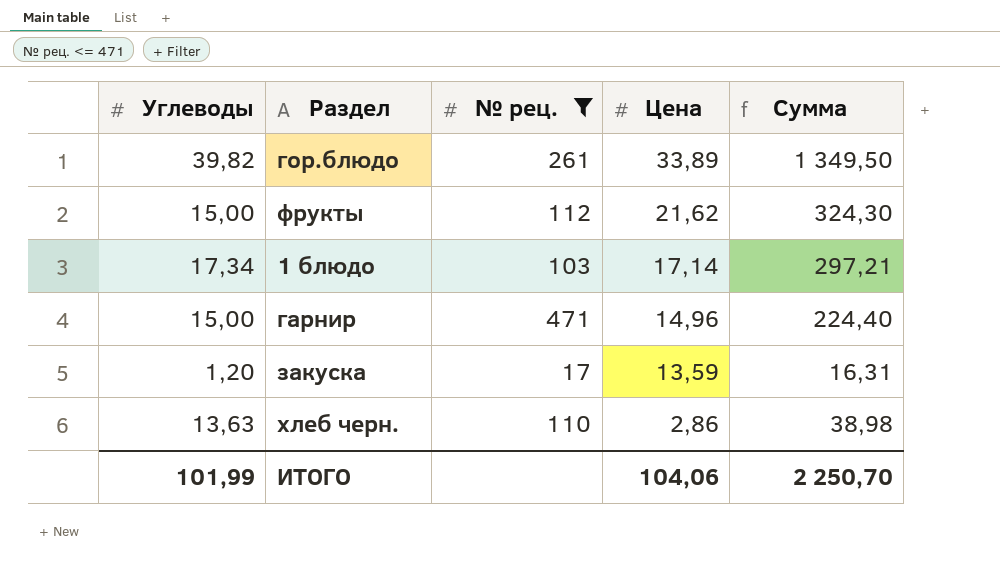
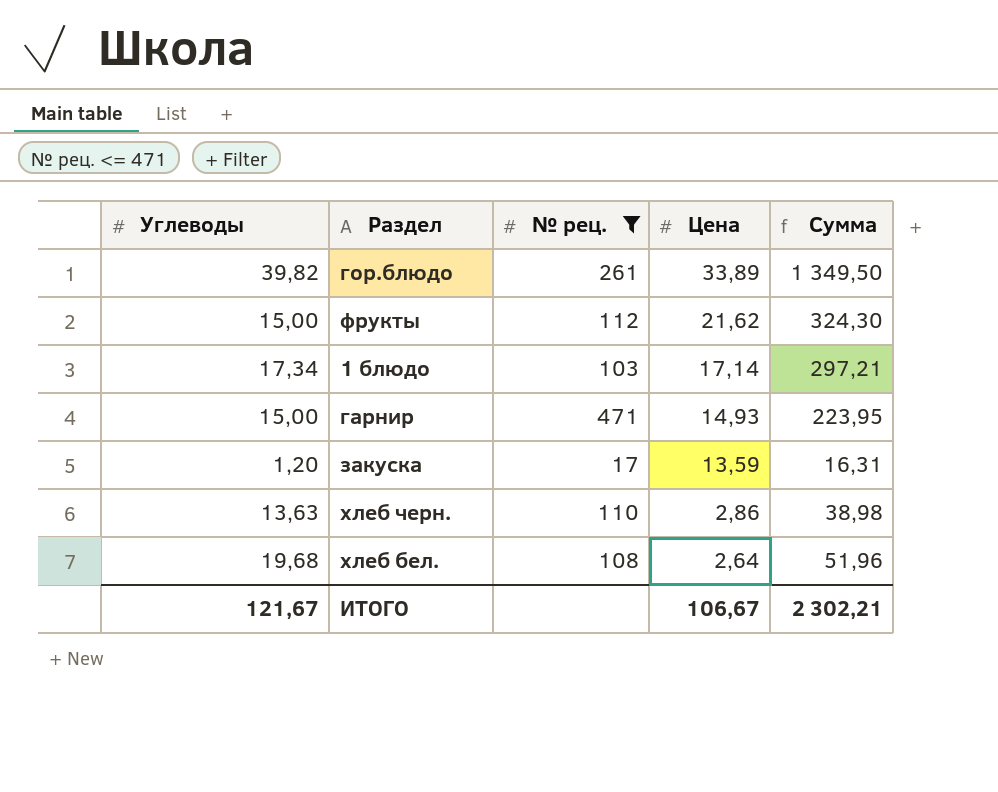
гарнир | Цена: 14,96 -> 14,93
гарнир | Сумма: 224,40 -> 223,95
row хлеб бел.: none -> 19,68 | 108 | 2,64 | 51,96
ИТОГО | Углеводы: 101,99 -> 121,67
ИТОГО | Цена: 104,06 -> 106,67
ИТОГО | Сумма: 2 250,70 -> 2 302,21

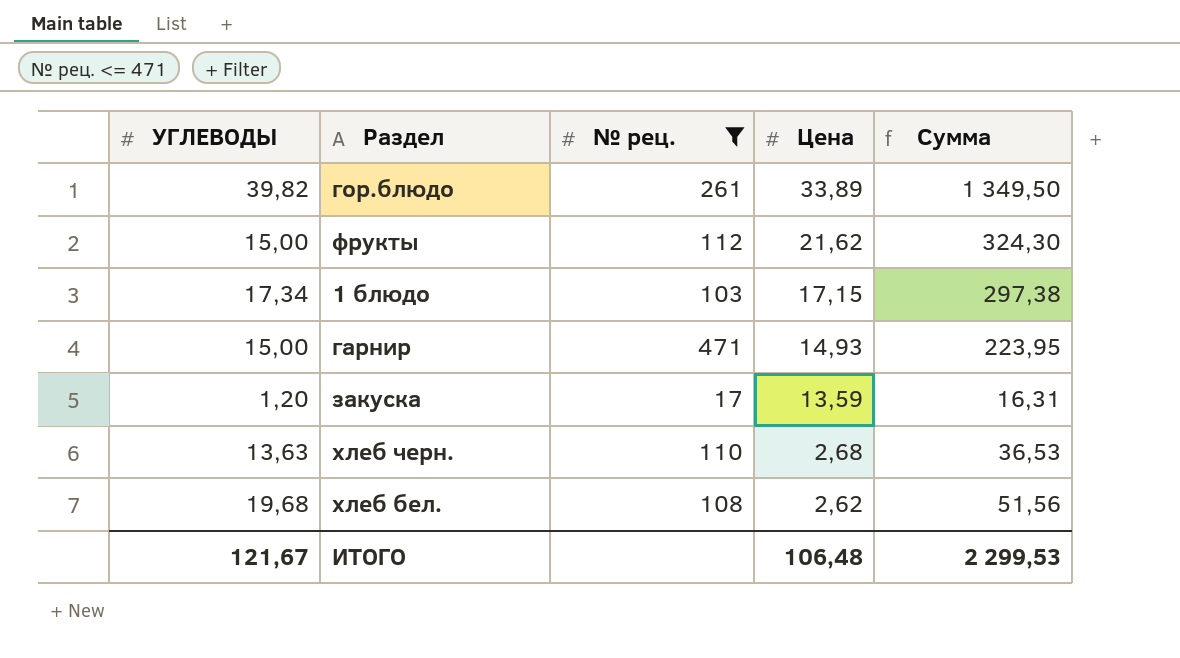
column name: Углеводы -> УГЛЕВОДЫ
1 блюдо | Цена: 17,14 -> 17,15
1 блюдо | Сумма: 297,21 -> 297,38
хлеб черн. | Цена: 2,86 -> 2,68
хлеб черн. | Сумма: 38,98 -> 36,53
хлеб бел. | Цена: 2,64 -> 2,62
хлеб бел. | Сумма: 51,96 -> 51,56
ИТОГО | Цена: 106,67 -> 106,48
ИТОГО | Сумма: 2 302,21 -> 2 299,53

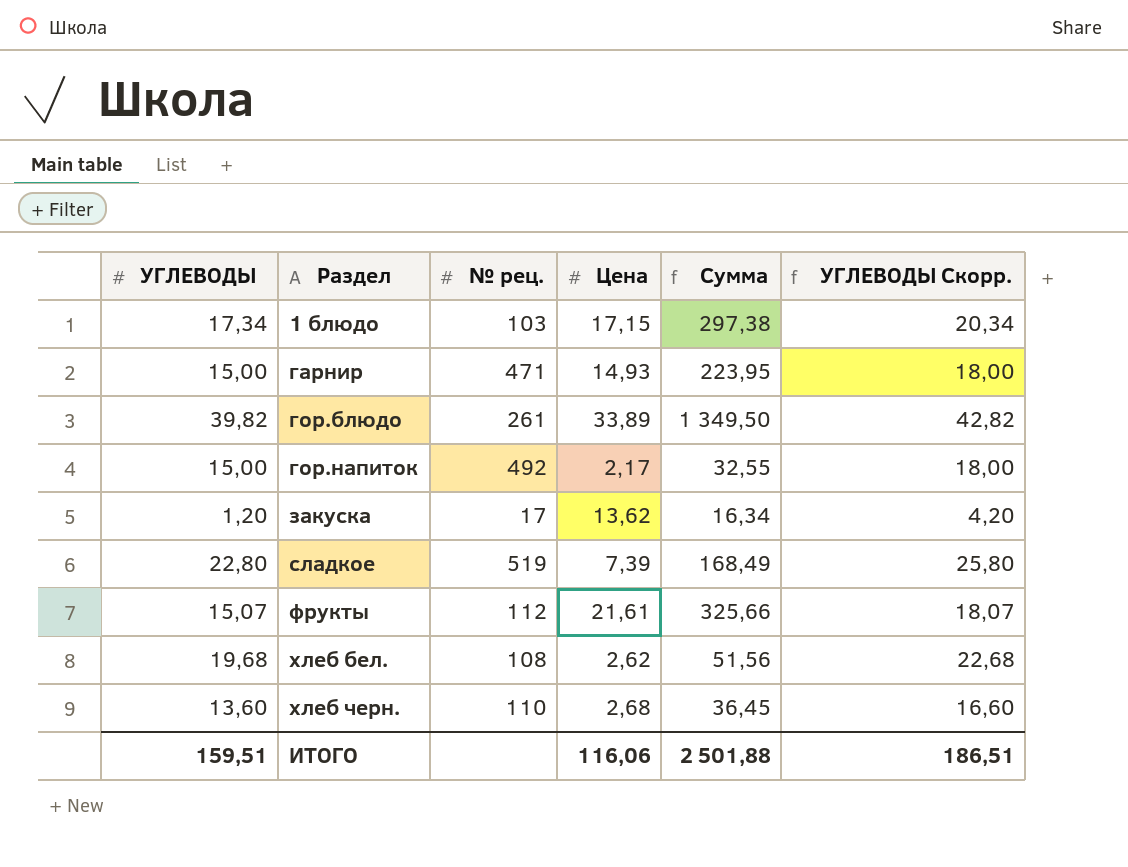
filter: № рец. <= 471 -> none
row order: Цена descending -> Раздел ascending
column УГЛЕВОДЫ Скорр. | formula: none -> [УГЛЕВОДЫ] + 3
закуска | Цена: 13,59 -> 13,62
закуска | Сумма: 16,31 -> 16,34
фрукты | УГЛЕВОДЫ: 15,00 -> 15,07
фрукты | Цена: 21,62 -> 21,61
фрукты | Сумма: 324,30 -> 325,66
хлеб черн. | УГЛЕВОДЫ: 13,63 -> 13,60
хлеб черн. | Сумма: 36,53 -> 36,45
ИТОГО | УГЛЕВОДЫ: 121,67 -> 159,51
ИТОГО | Цена: 106,48 -> 116,06
ИТОГО | Сумма: 2 299,53 -> 2 501,88

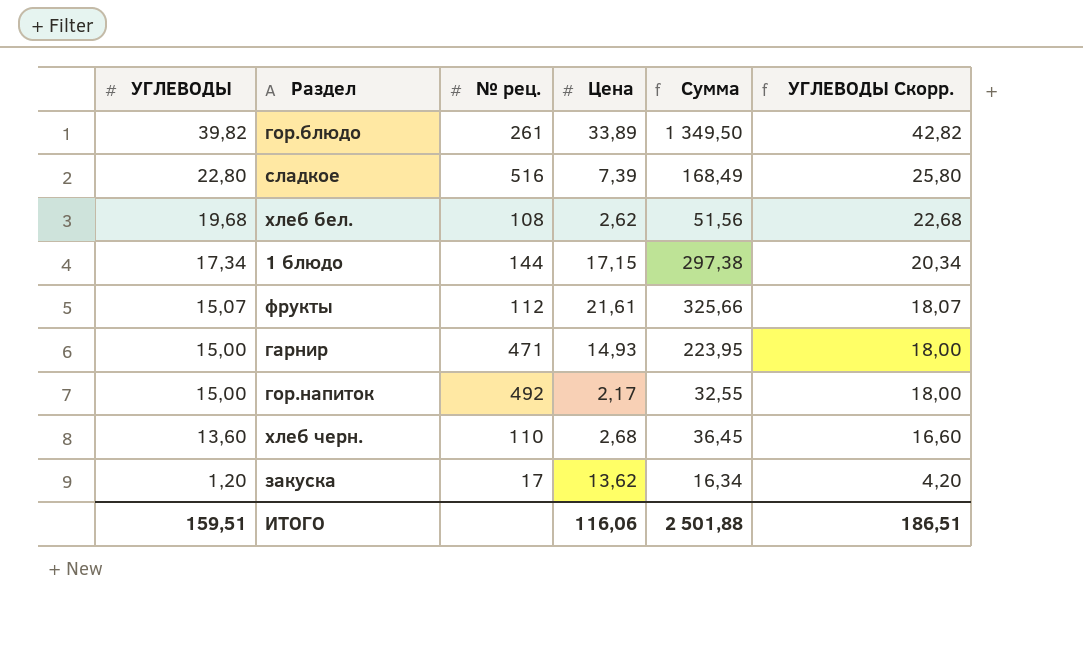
row order: Раздел ascending -> УГЛЕВОДЫ descending
сладкое | № рец.: 519 -> 516
1 блюдо | № рец.: 103 -> 144

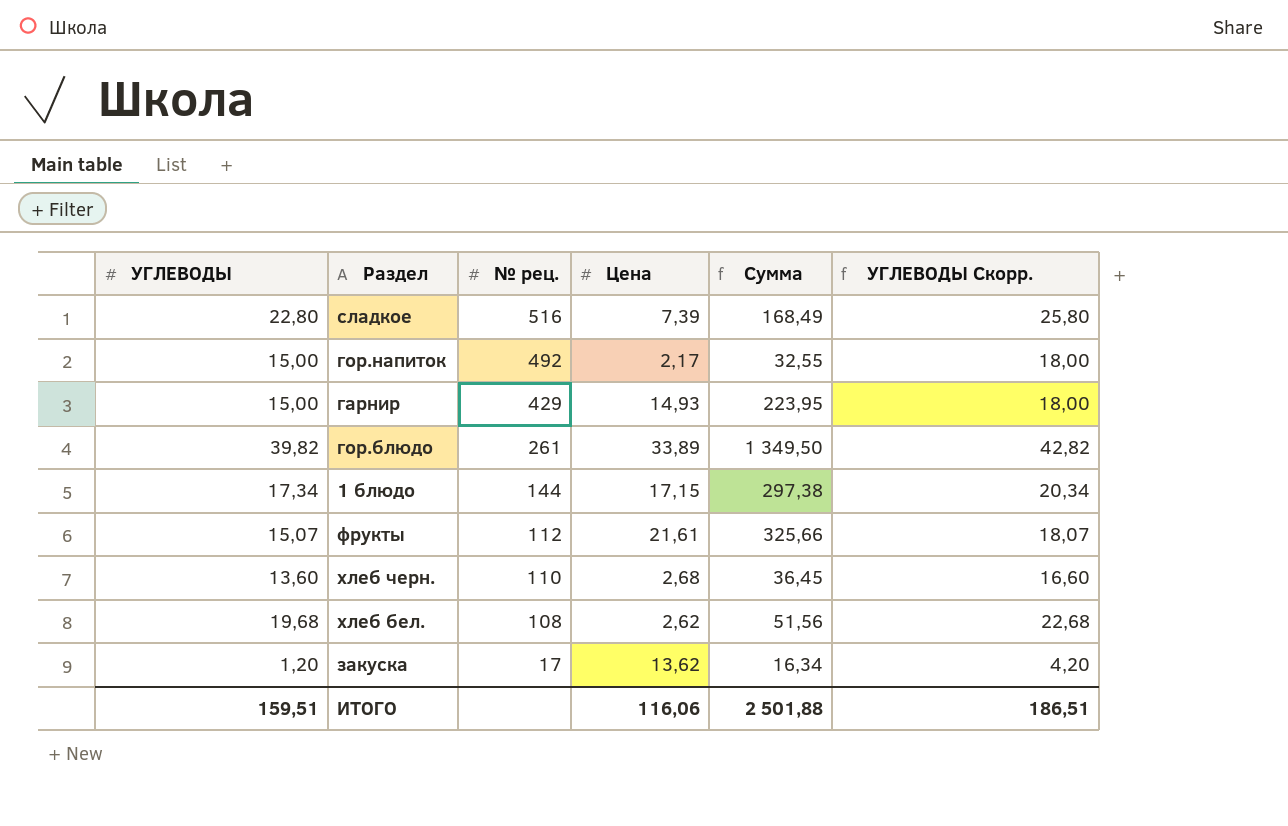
row order: УГЛЕВОДЫ descending -> № рец. descending
гарнир | № рец.: 471 -> 429

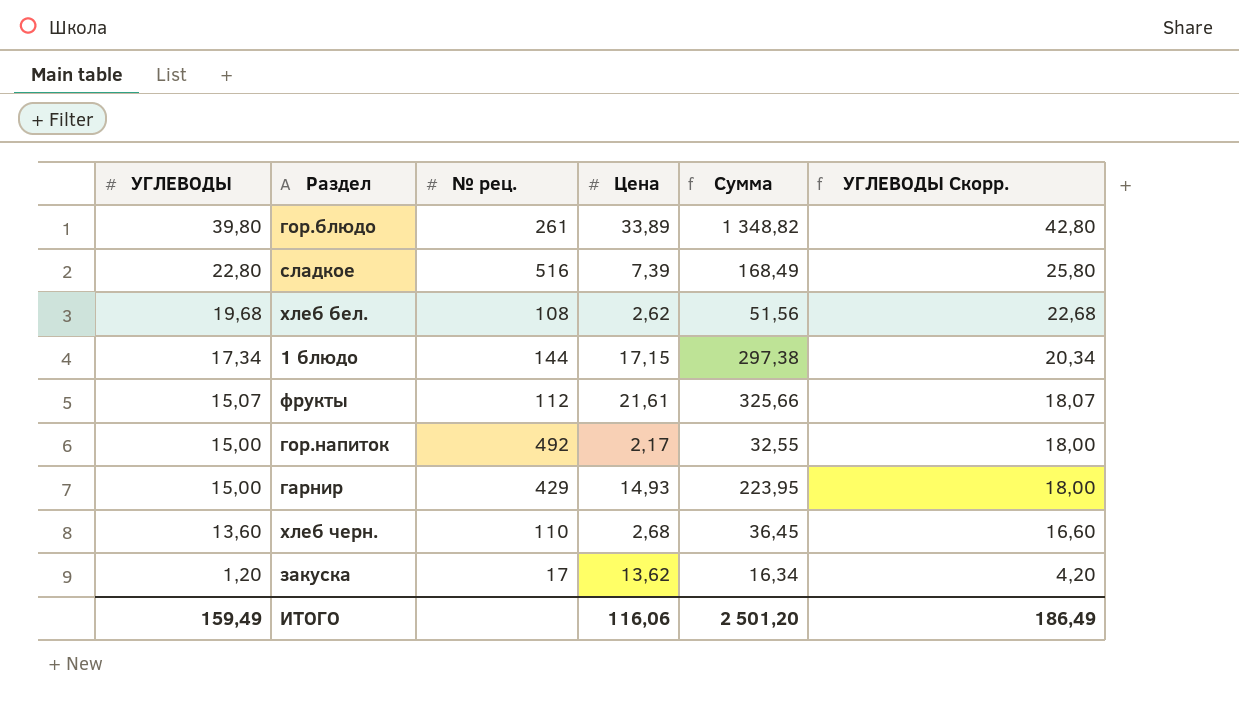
row order: № рец. descending -> УГЛЕВОДЫ descending
гор.блюдо | УГЛЕВОДЫ: 39,82 -> 39,80
гор.блюдо | Сумма: 1 349,50 -> 1 348,82
гор.блюдо | УГЛЕВОДЫ Скорр.: 42,82 -> 42,80
ИТОГО | УГЛЕВОДЫ: 159,51 -> 159,49
ИТОГО | Сумма: 2 501,88 -> 2 501,20
ИТОГО | УГЛЕВОДЫ Скорр.: 186,51 -> 186,49

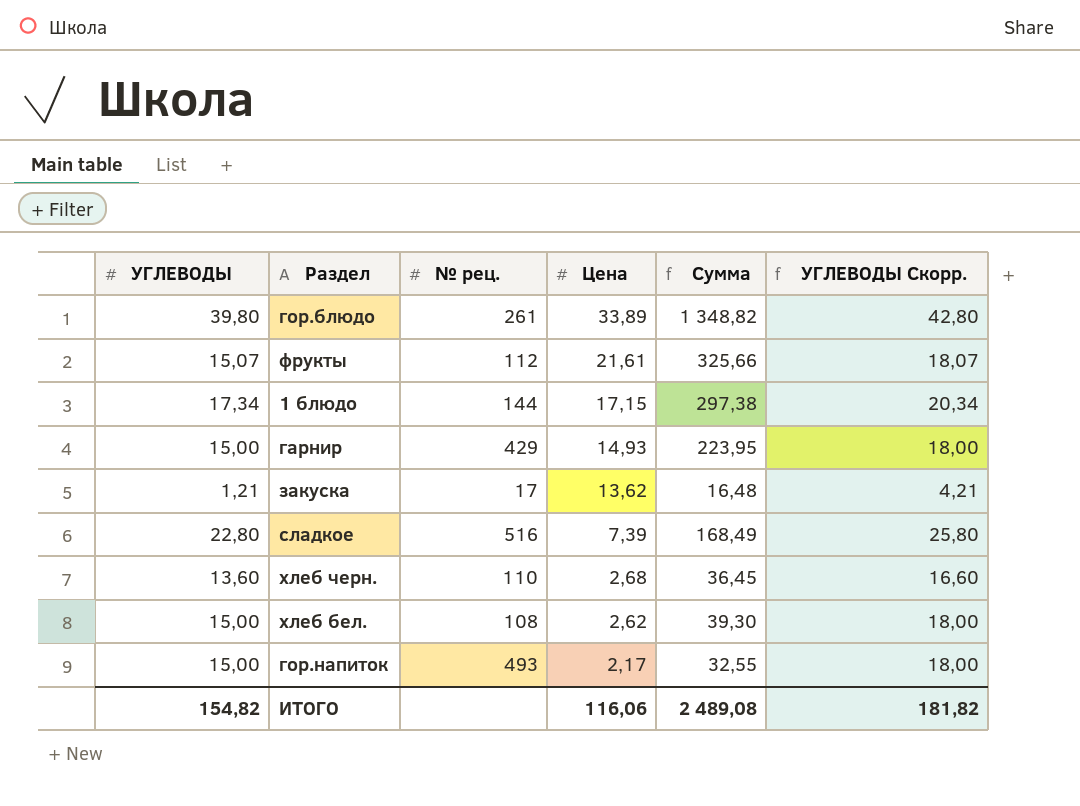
row order: УГЛЕВОДЫ descending -> Цена descending
закуска | УГЛЕВОДЫ: 1,20 -> 1,21
закуска | Сумма: 16,34 -> 16,48
закуска | УГЛЕВОДЫ Скорр.: 4,20 -> 4,21
хлеб бел. | УГЛЕВОДЫ: 19,68 -> 15,00
хлеб бел. | Сумма: 51,56 -> 39,30
хлеб бел. | УГЛЕВОДЫ Скорр.: 22,68 -> 18,00
гор.напиток | № рец.: 492 -> 493
ИТОГО | УГЛЕВОДЫ: 159,49 -> 154,82
ИТОГО | Сумма: 2 501,20 -> 2 489,08
ИТОГО | УГЛЕВОДЫ Скорр.: 186,49 -> 181,82

